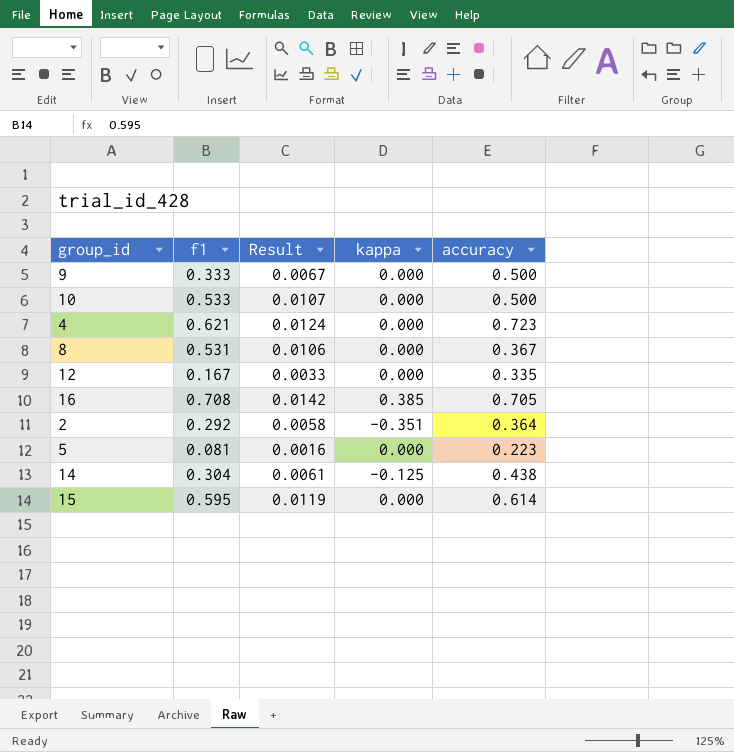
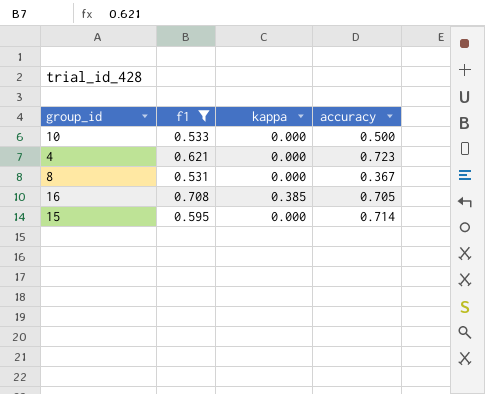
filter: none -> f1 >= 0.531
column Result | formula: [f1] * 0.02 -> none
15 | accuracy: 0.614 -> 0.714

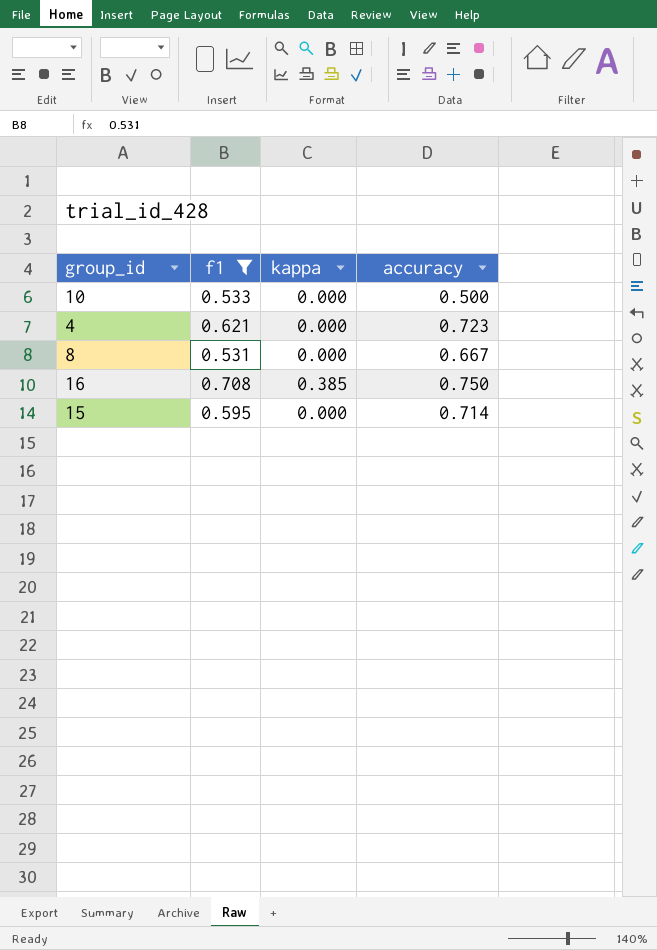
8 | accuracy: 0.367 -> 0.667
16 | accuracy: 0.705 -> 0.750

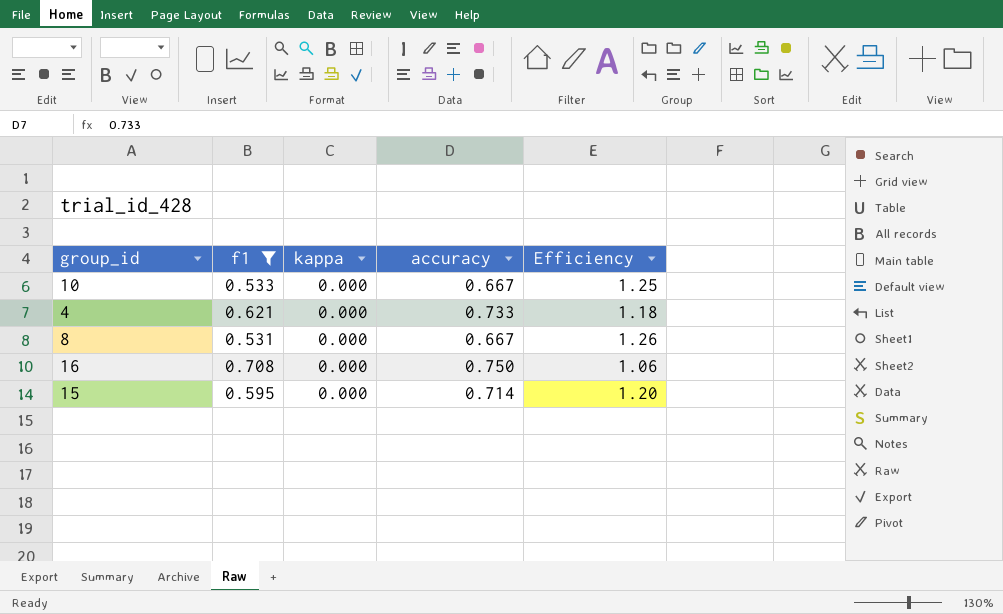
column Efficiency | formula: none -> [accuracy] / [f1]
10 | accuracy: 0.500 -> 0.667
4 | accuracy: 0.723 -> 0.733
16 | kappa: 0.385 -> 0.000

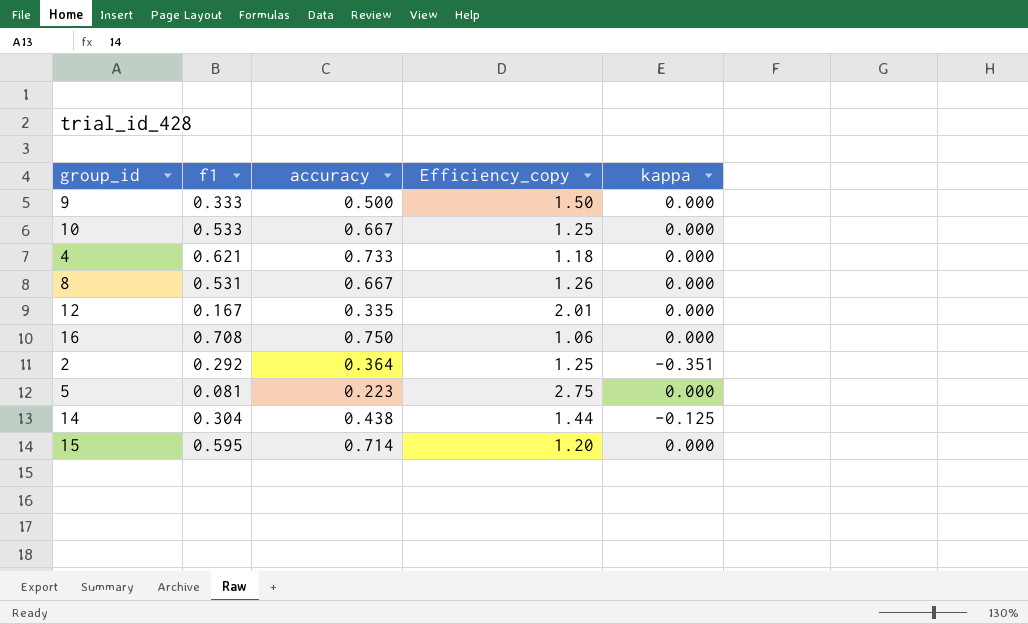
filter: f1 >= 0.531 -> none
column name: Efficiency -> Efficiency_copy
column kappa | position: 3 -> 5

